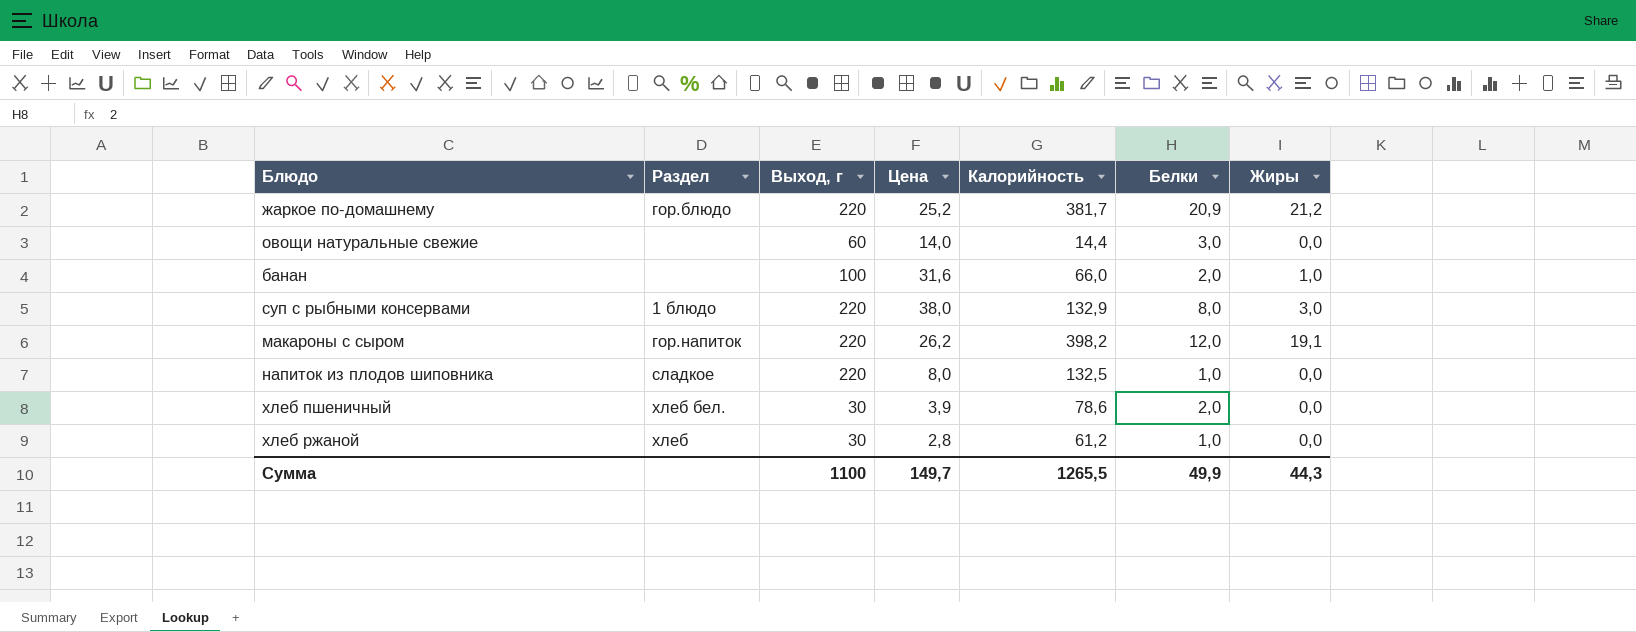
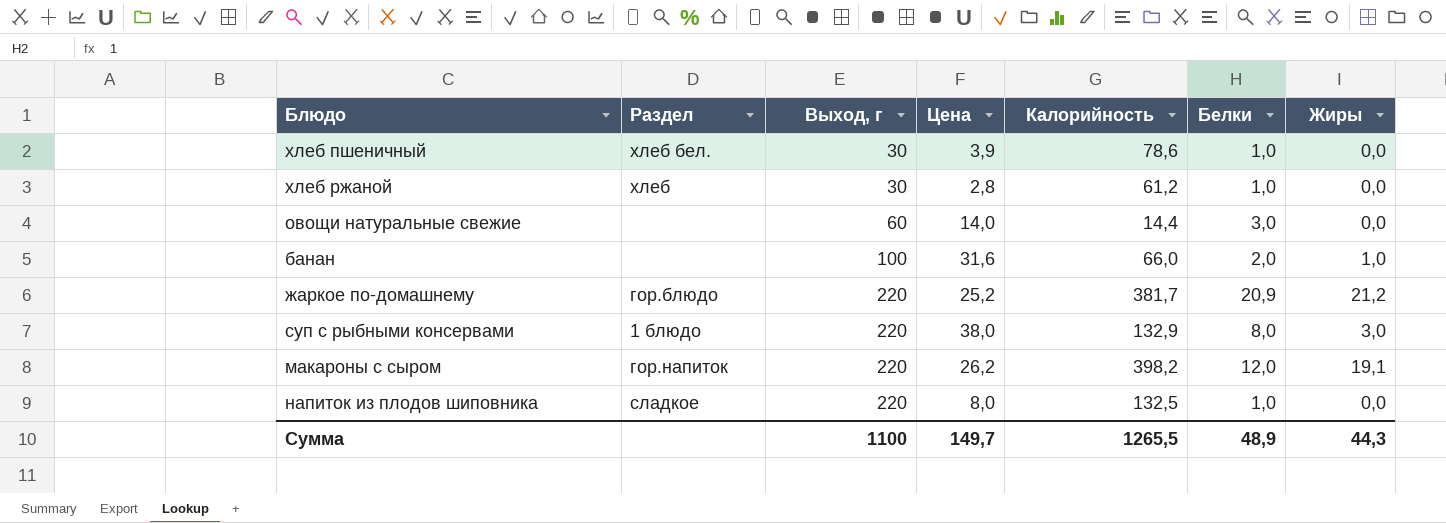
row order: none -> Выход, г ascending
хлеб пшеничный | Белки: 2,0 -> 1,0
Сумма | Белки: 49,9 -> 48,9

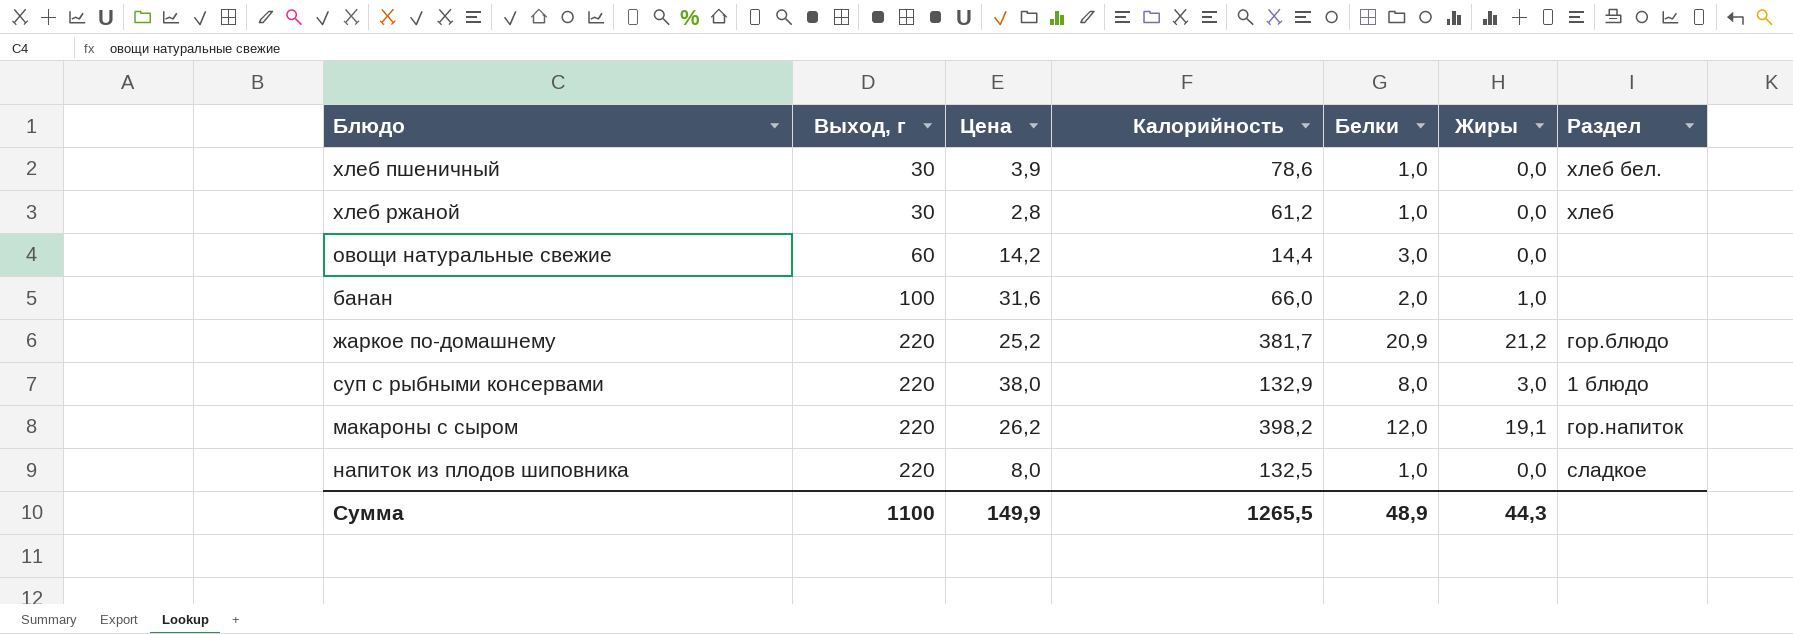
column Раздел | position: 2 -> 7
овощи натуральные свежие | Цена: 14,0 -> 14,2
Сумма | Цена: 149,7 -> 149,9

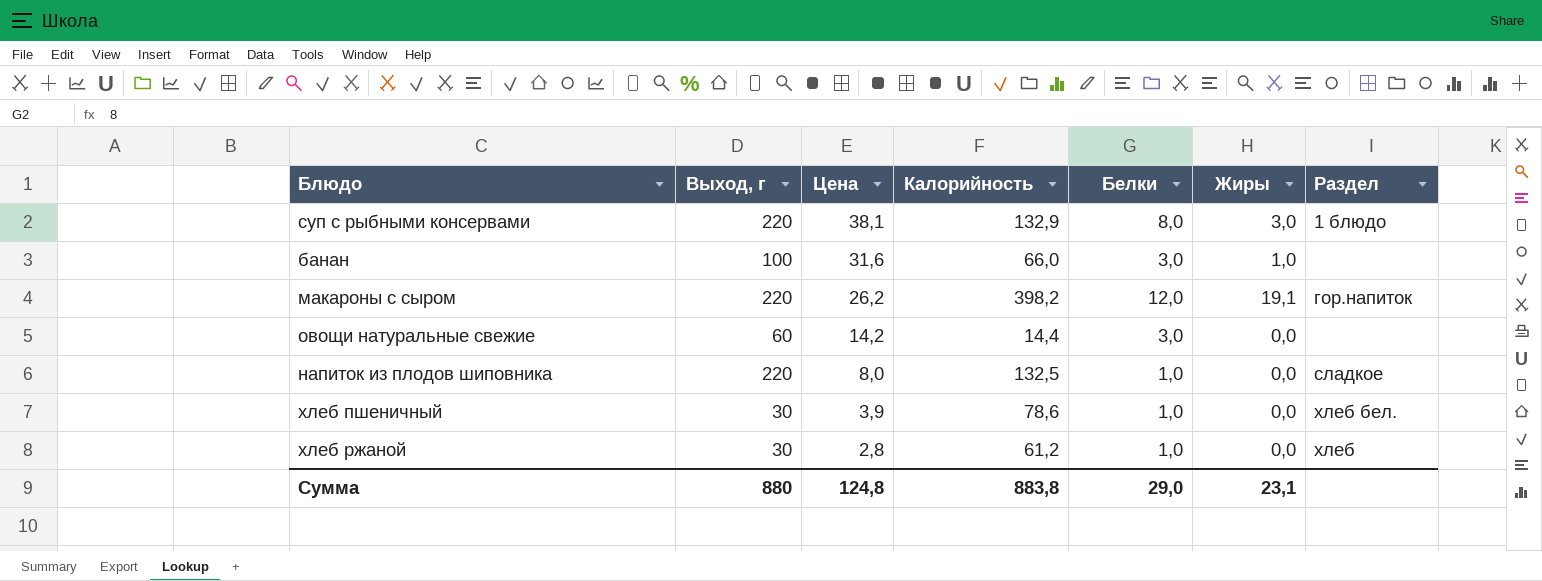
row order: Выход, г ascending -> Цена descending
row жаркое по-домашнему: 220 | 25,2 | 381,7 | 20,9 | 21,2 | гор.блюдо -> none
суп с рыбными консервами | Цена: 38,0 -> 38,1
банан | Белки: 2,0 -> 3,0
Сумма | Выход, г: 1100 -> 880
Сумма | Цена: 149,9 -> 124,8
Сумма | Калорийность: 1265,5 -> 883,8
Сумма | Белки: 48,9 -> 29,0
Сумма | Жиры: 44,3 -> 23,1

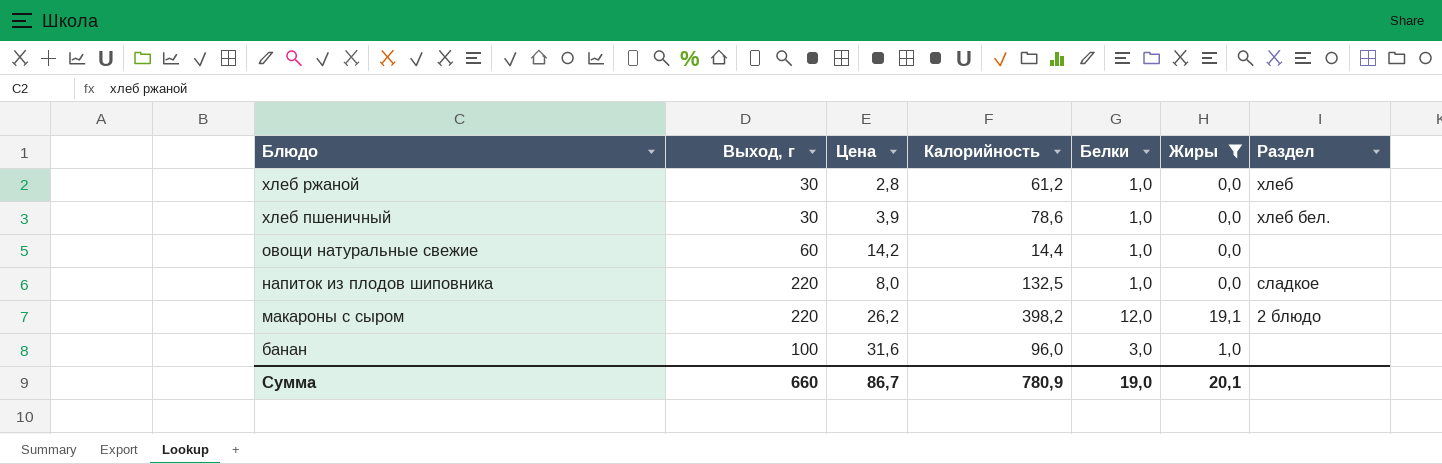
filter: none -> Жиры != 3,0
row order: Цена descending -> Блюдо descending
овощи натуральные свежие | Белки: 3,0 -> 1,0
макароны с сыром | Раздел: гор.напиток -> 2 блюдо
банан | Калорийность: 66,0 -> 96,0
Сумма | Выход, г: 880 -> 660
Сумма | Цена: 124,8 -> 86,7
Сумма | Калорийность: 883,8 -> 780,9
Сумма | Белки: 29,0 -> 19,0
Сумма | Жиры: 23,1 -> 20,1

